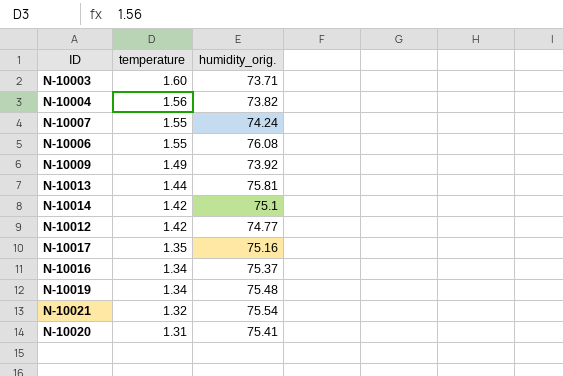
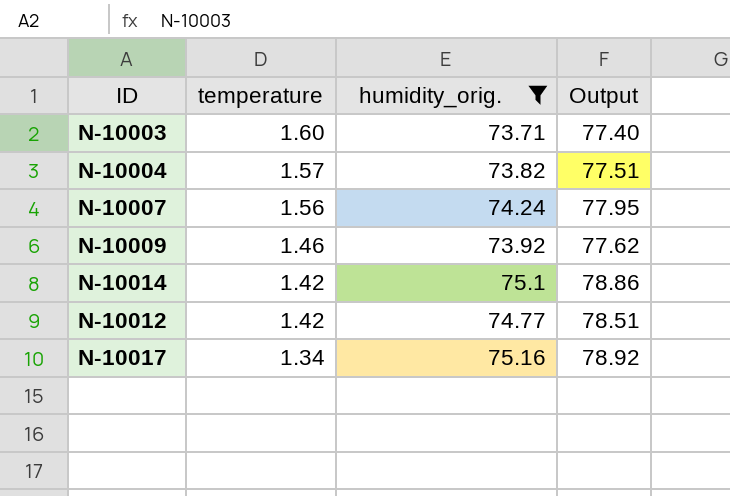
filter: none -> humidity_orig. <= 75.16
column Output | formula: none -> [humidity_orig.] * 1.05
N-10004 | temperature: 1.56 -> 1.57
N-10007 | temperature: 1.55 -> 1.56
N-10009 | temperature: 1.49 -> 1.46
N-10017 | temperature: 1.35 -> 1.34

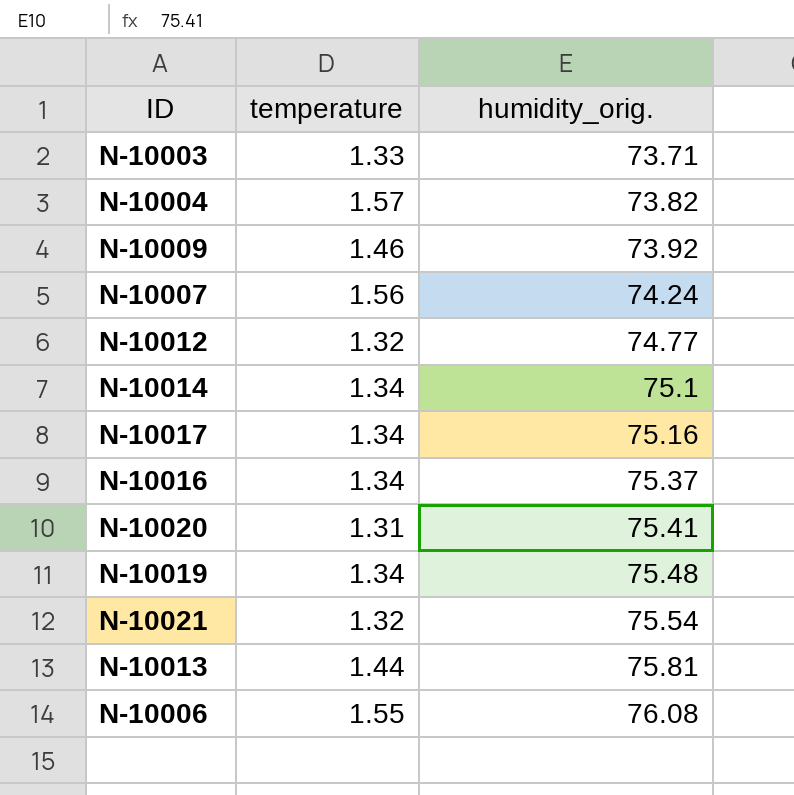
filter: humidity_orig. <= 75.16 -> none
row order: temperature descending -> humidity_orig. ascending
column Output | formula: [humidity_orig.] * 1.05 -> none
N-10003 | temperature: 1.60 -> 1.33
N-10012 | temperature: 1.42 -> 1.32
N-10014 | temperature: 1.42 -> 1.34

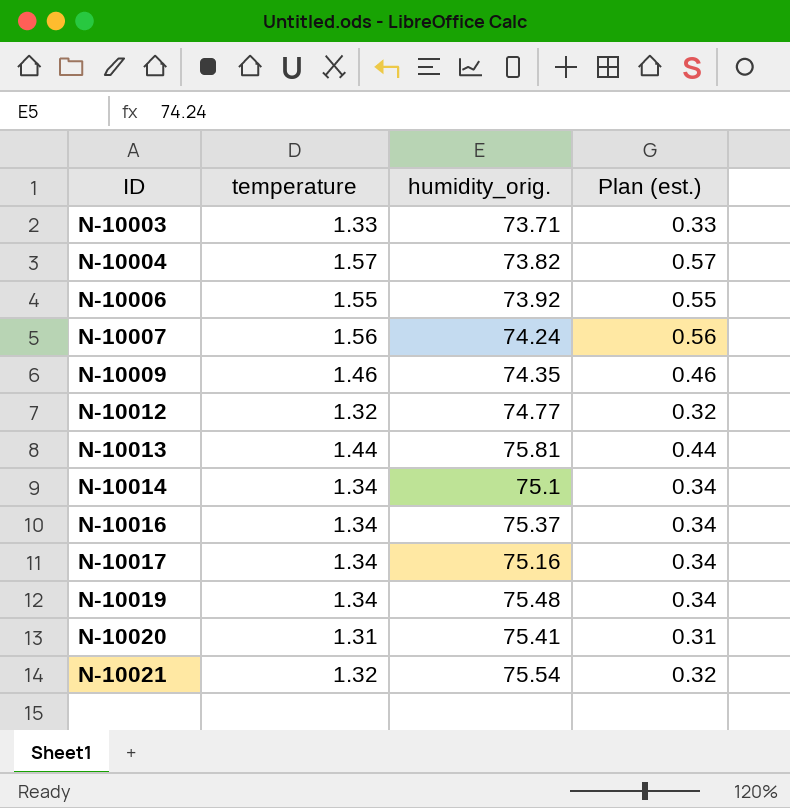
row order: humidity_orig. ascending -> ID ascending
column Plan (est.) | formula: none -> [temperature] - 1
N-10006 | humidity_orig.: 76.08 -> 73.92
N-10009 | humidity_orig.: 73.92 -> 74.35

